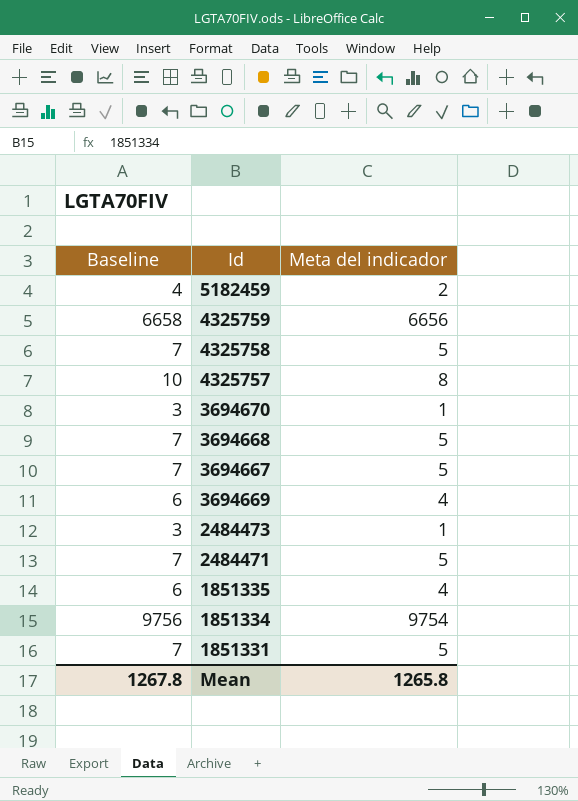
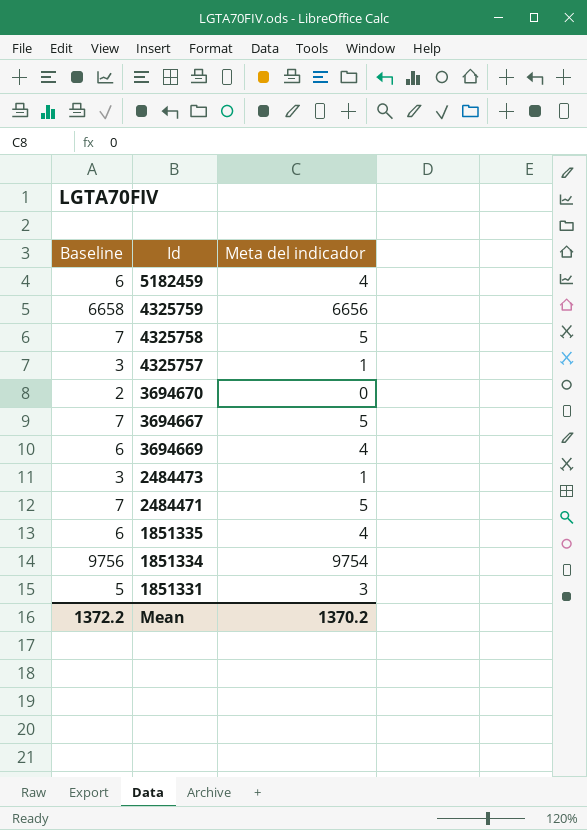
row 3694668: 7 | 5 -> none
5182459 | Baseline: 4 -> 6
5182459 | Meta del indicador: 2 -> 4
4325757 | Baseline: 10 -> 3
4325757 | Meta del indicador: 8 -> 1
3694670 | Baseline: 3 -> 2
3694670 | Meta del indicador: 1 -> 0
1851331 | Baseline: 7 -> 5
1851331 | Meta del indicador: 5 -> 3
Mean | Baseline: 1267.8 -> 1372.2
Mean | Meta del indicador: 1265.8 -> 1370.2

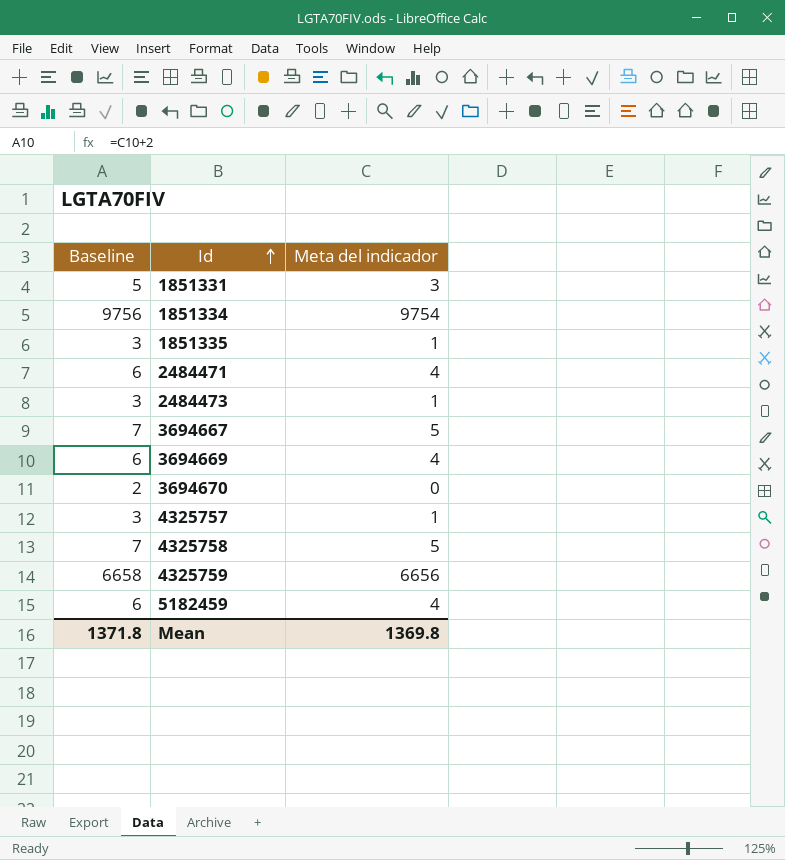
row order: none -> Id ascending
1851335 | Baseline: 6 -> 3
1851335 | Meta del indicador: 4 -> 1
2484471 | Baseline: 7 -> 6
2484471 | Meta del indicador: 5 -> 4
Mean | Baseline: 1372.2 -> 1371.8
Mean | Meta del indicador: 1370.2 -> 1369.8

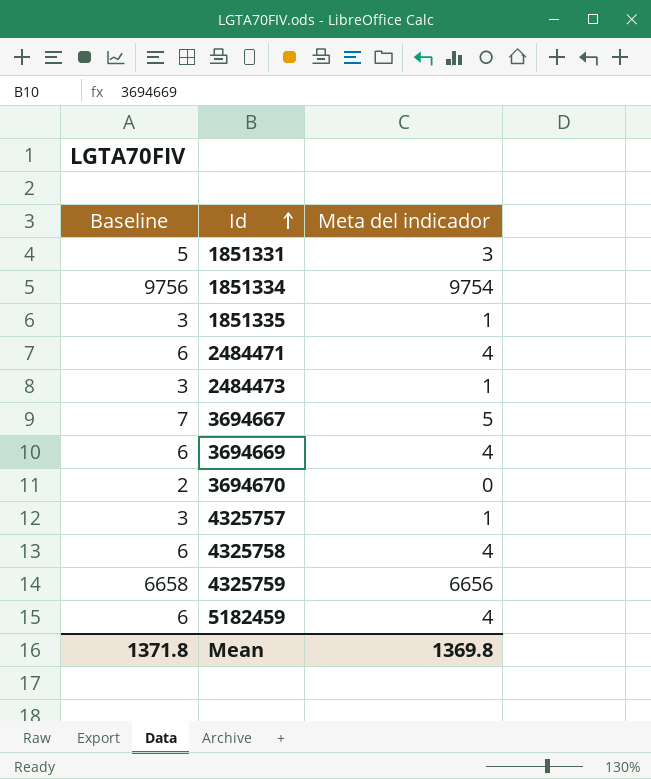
4325758 | Baseline: 7 -> 6
4325758 | Meta del indicador: 5 -> 4

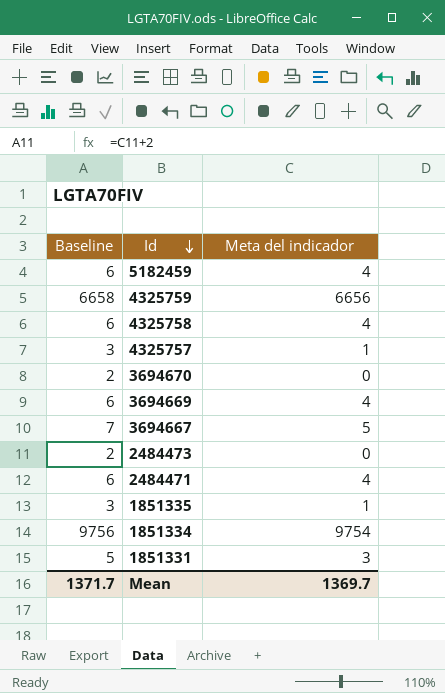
row order: Id ascending -> Id descending
2484473 | Baseline: 3 -> 2
2484473 | Meta del indicador: 1 -> 0
Mean | Baseline: 1371.8 -> 1371.7
Mean | Meta del indicador: 1369.8 -> 1369.7

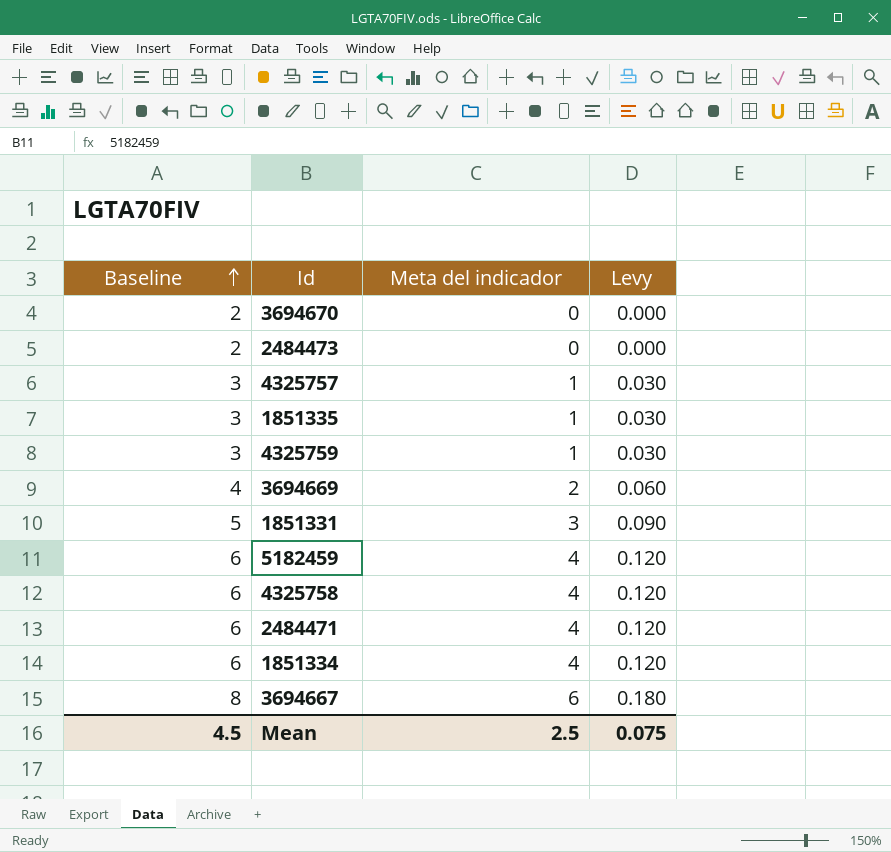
row order: Id descending -> Baseline ascending
column Levy | formula: none -> [Meta del indicador] * 0.03
4325759 | Baseline: 6658 -> 3
4325759 | Meta del indicador: 6656 -> 1
3694669 | Baseline: 6 -> 4
3694669 | Meta del indicador: 4 -> 2
1851334 | Baseline: 9756 -> 6
1851334 | Meta del indicador: 9754 -> 4
3694667 | Baseline: 7 -> 8
3694667 | Meta del indicador: 5 -> 6
Mean | Baseline: 1371.7 -> 4.5
Mean | Meta del indicador: 1369.7 -> 2.5

